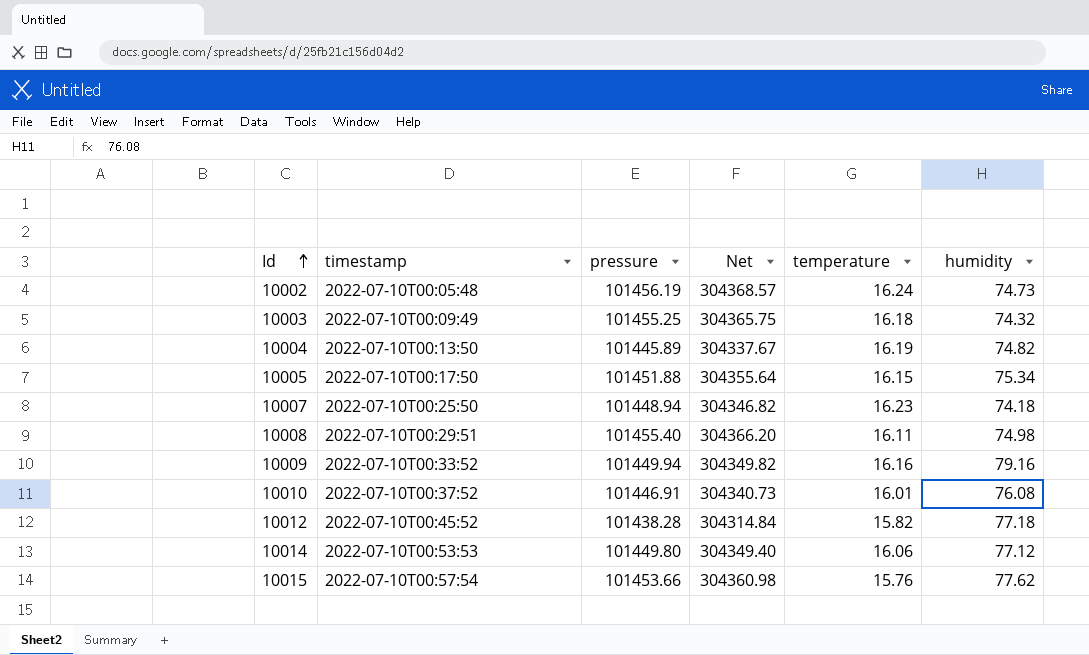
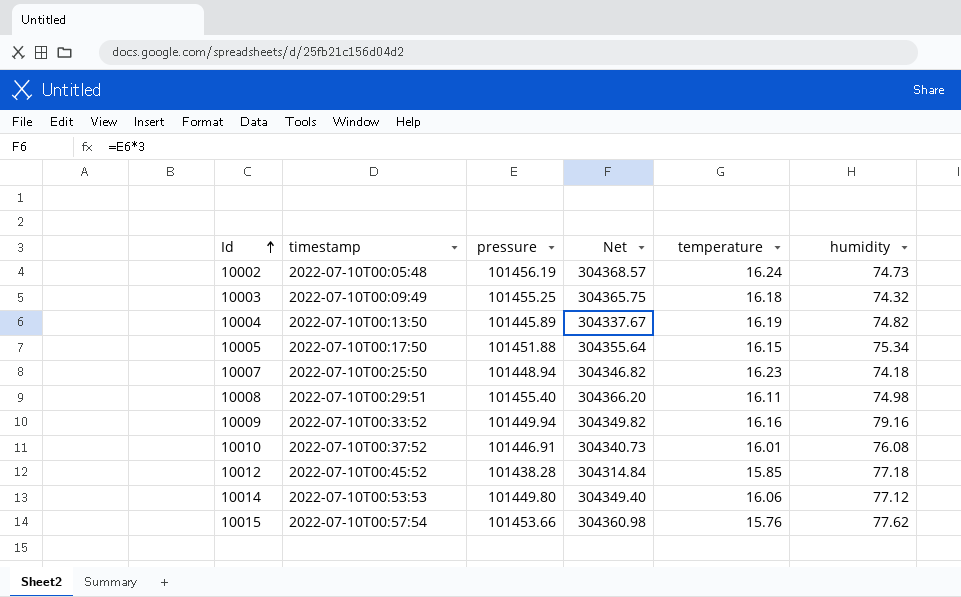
10012 | temperature: 15.82 -> 15.85

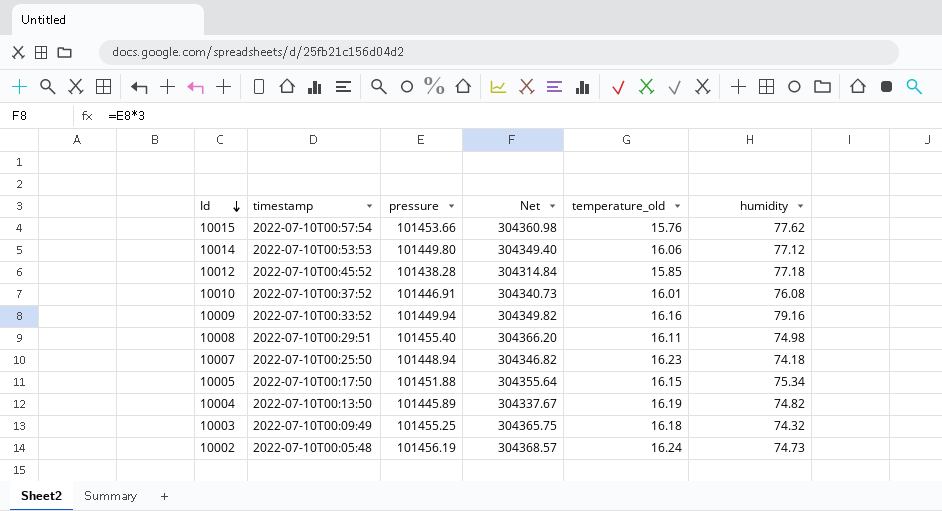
row order: Id ascending -> Id descending
column name: temperature -> temperature_old

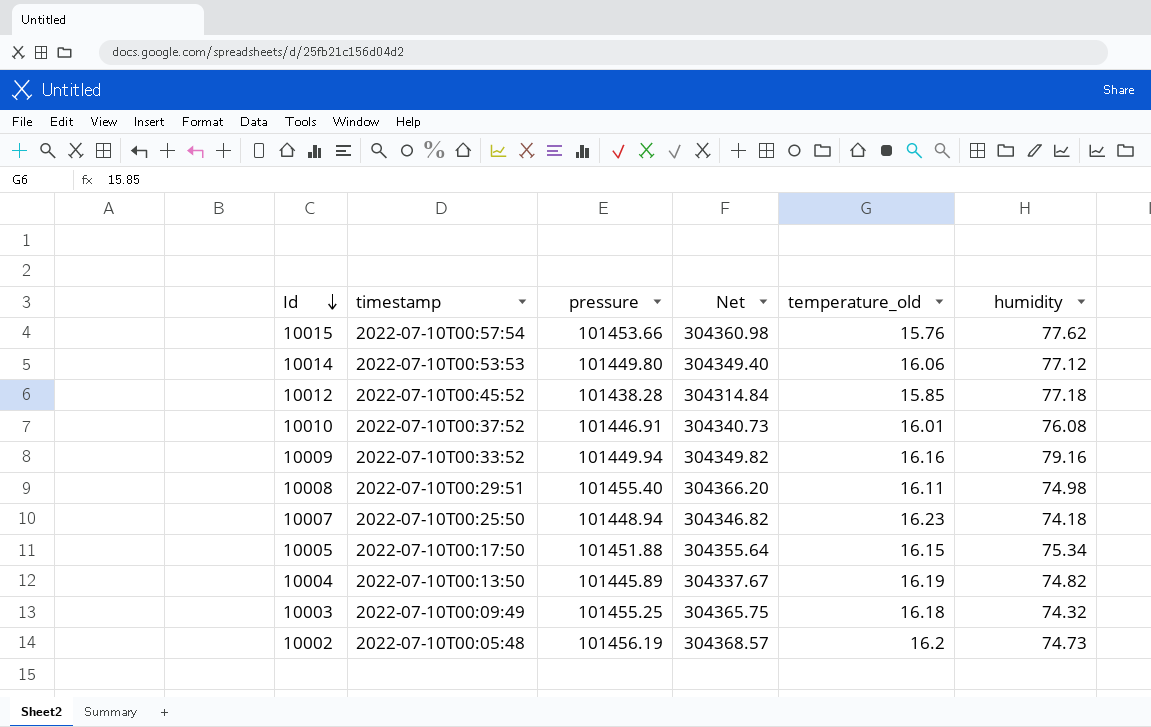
10002 | temperature_old: 16.24 -> 16.2

